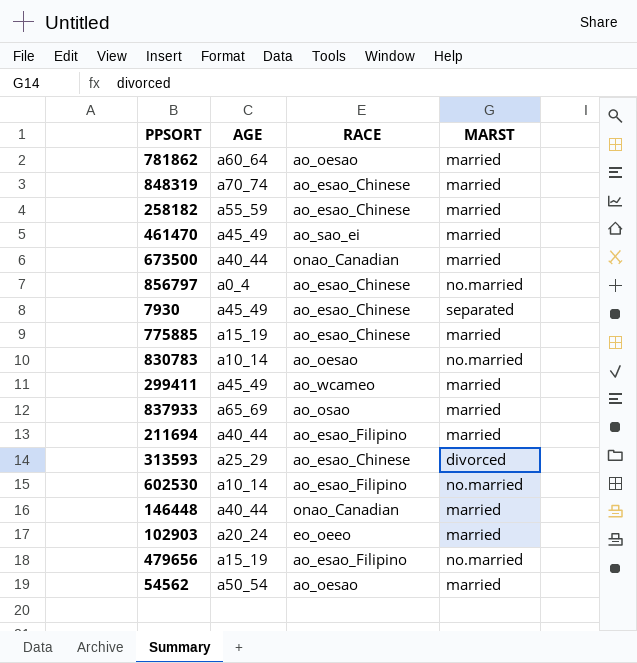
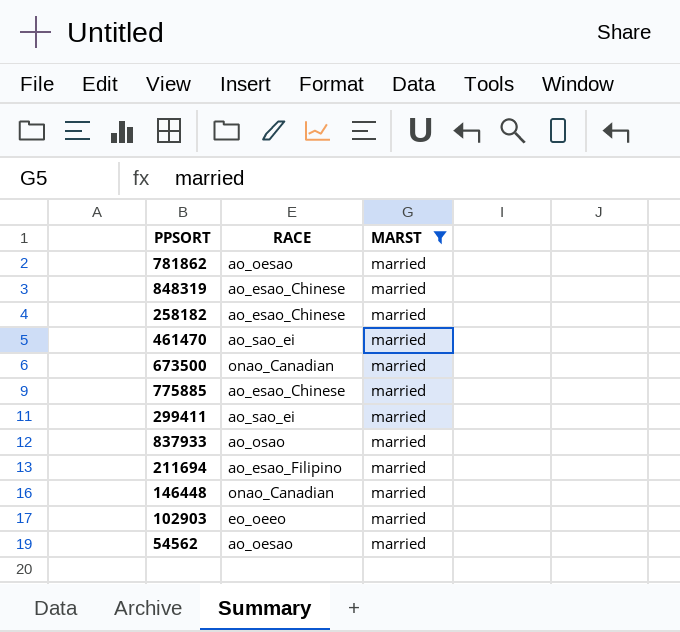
filter: none -> MARST = married
column AGE | position: 2 -> none
299411 | RACE: ao_wcameo -> ao_sao_ei

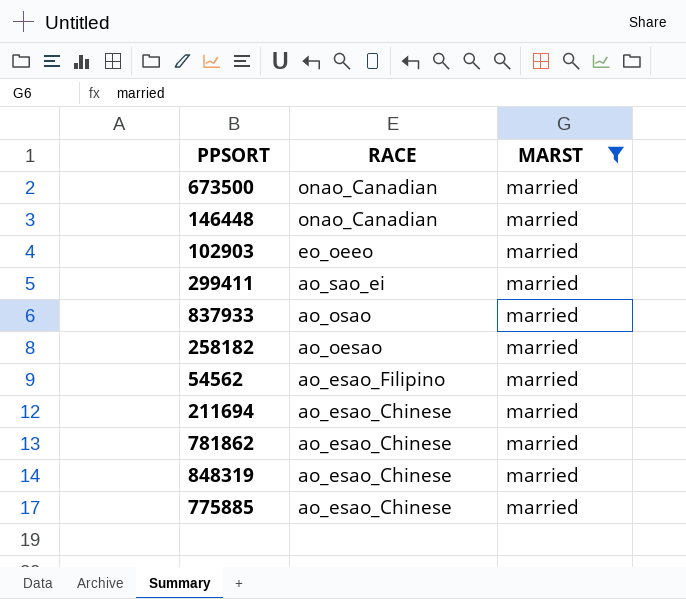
row order: none -> RACE descending
row 461470: ao_sao_ei | married -> none
258182 | RACE: ao_esao_Chinese -> ao_oesao
54562 | RACE: ao_oesao -> ao_esao_Filipino
211694 | RACE: ao_esao_Filipino -> ao_esao_Chinese
781862 | RACE: ao_oesao -> ao_esao_Chinese

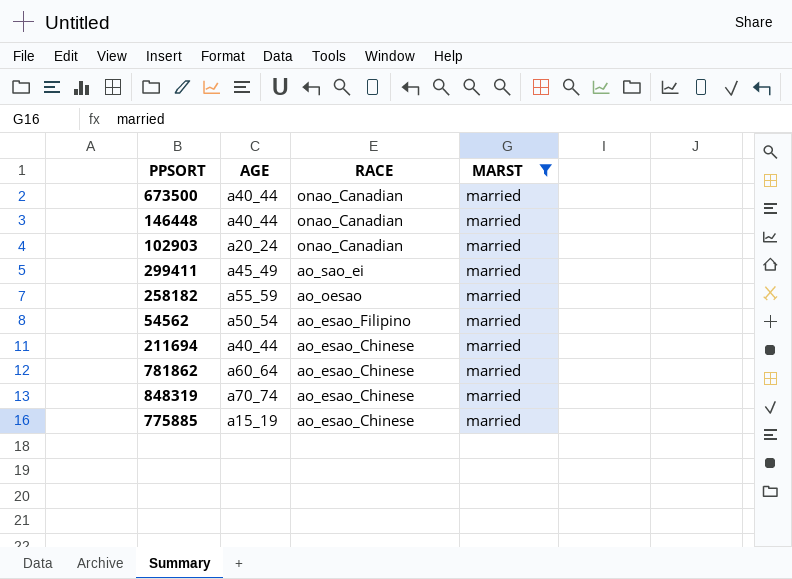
column AGE | position: none -> 2
row 837933: ao_osao | married -> none
102903 | RACE: eo_oeeo -> onao_Canadian

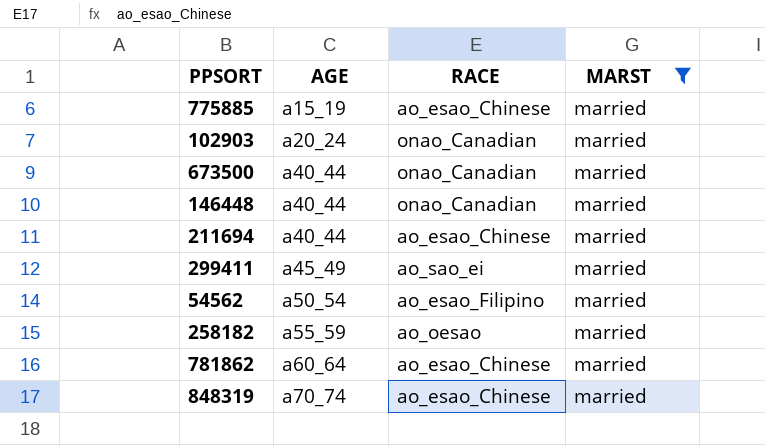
row order: RACE descending -> AGE ascending

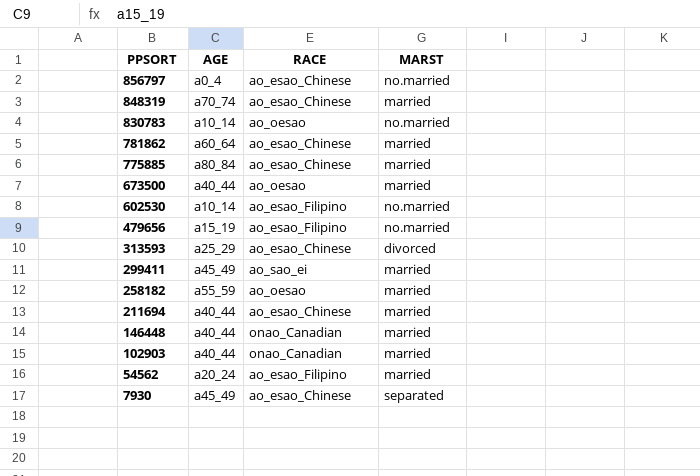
filter: MARST = married -> none
row order: AGE ascending -> PPSORT descending
775885 | AGE: a15_19 -> a80_84
673500 | RACE: onao_Canadian -> ao_oesao
102903 | AGE: a20_24 -> a40_44
54562 | AGE: a50_54 -> a20_24

